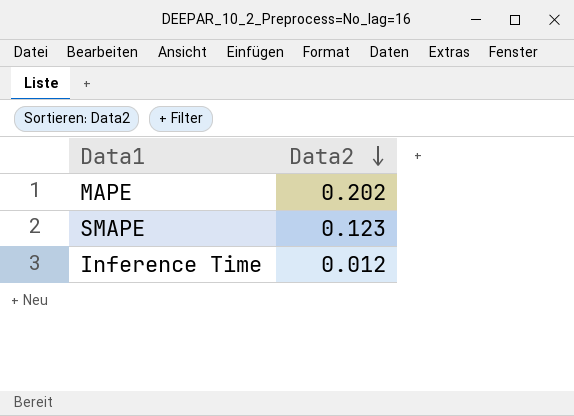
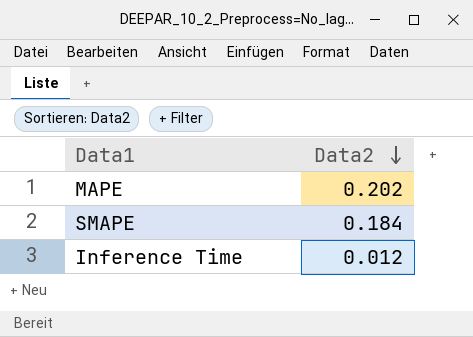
SMAPE | Data2: 0.123 -> 0.184

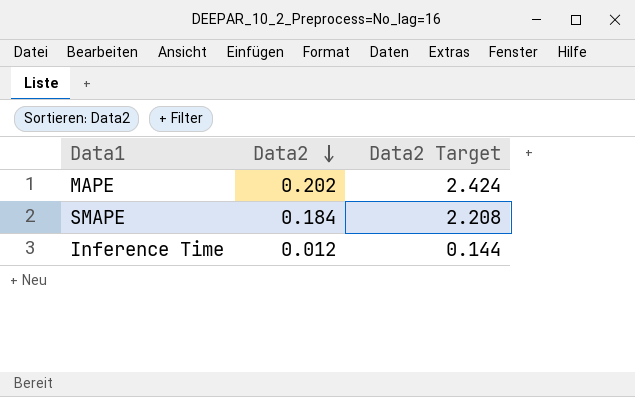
column Data2 Target | formula: none -> [Data2] * 12

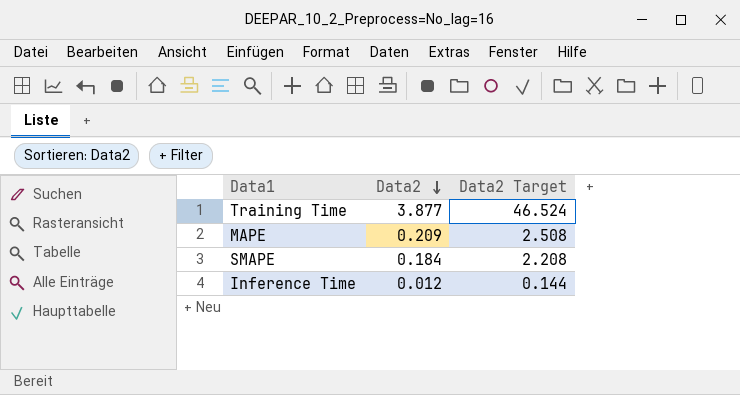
row Training Time: none -> 3.877 | 46.524
MAPE | Data2: 0.202 -> 0.209
MAPE | Data2 Target: 2.424 -> 2.508

